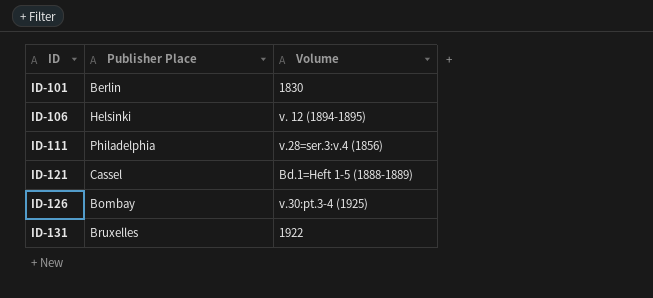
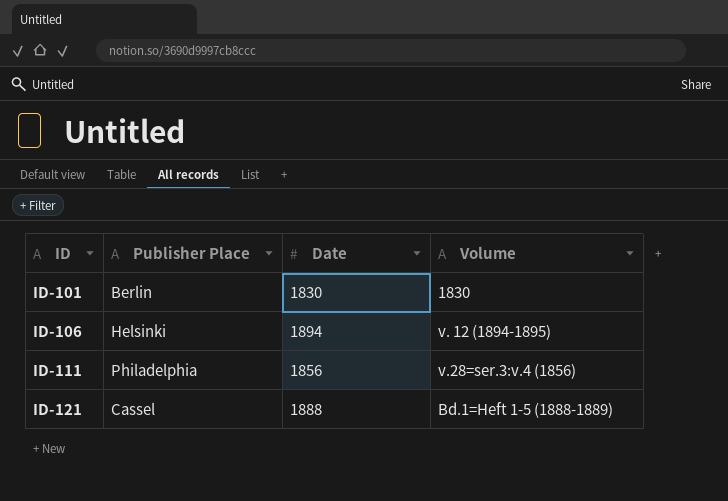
column Date | position: none -> 3
row ID-126: Bombay | v.30:pt.3-4 (1925) -> none
row ID-131: Bruxelles | 1922 -> none

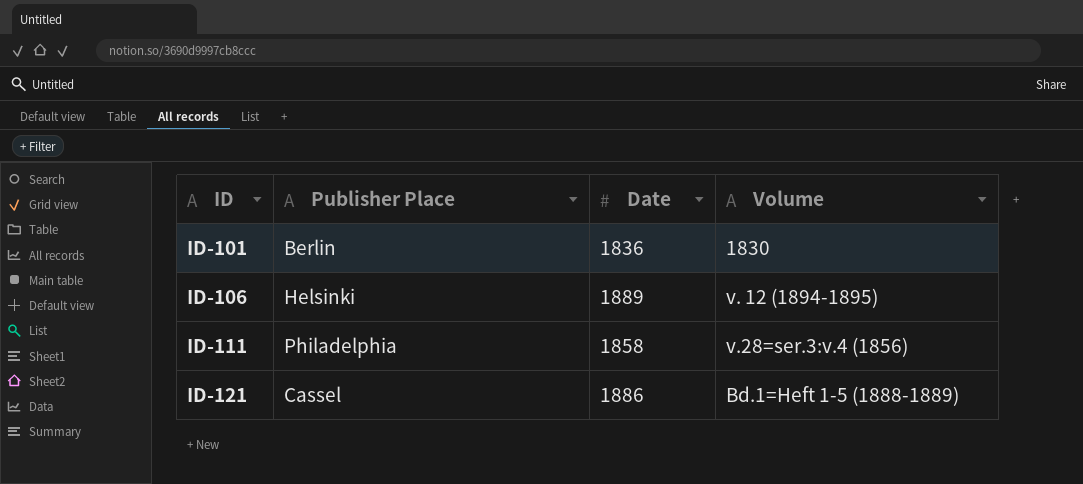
ID-101 | Date: 1830 -> 1836
ID-106 | Date: 1894 -> 1889
ID-111 | Date: 1856 -> 1858
ID-121 | Date: 1888 -> 1886

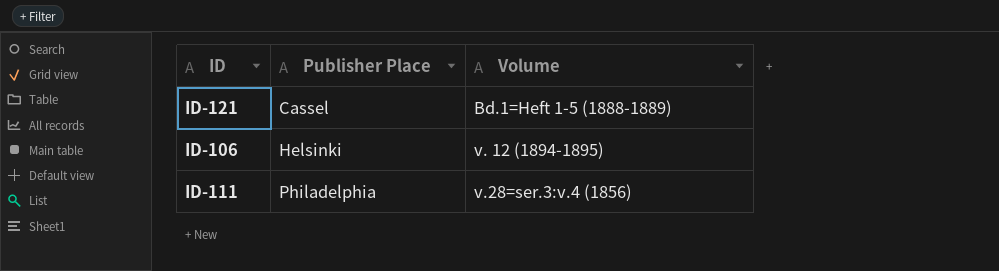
row order: ID ascending -> Publisher Place ascending
column Date | position: 3 -> none
row ID-101: Berlin | 1836 | 1830 -> none

